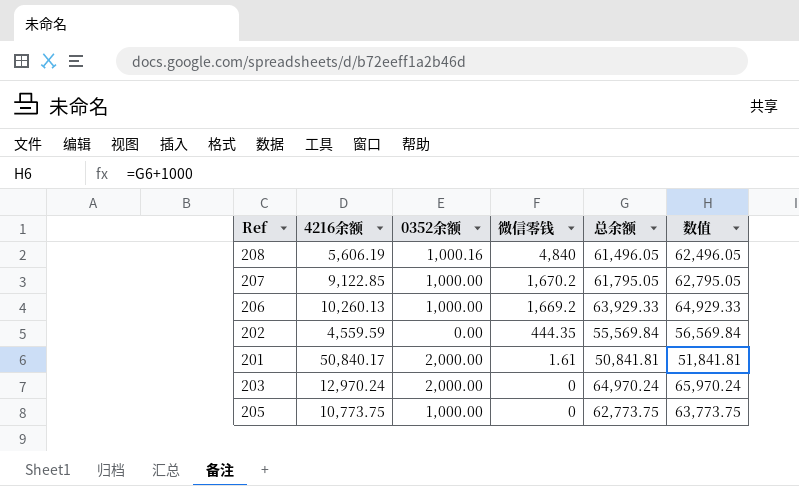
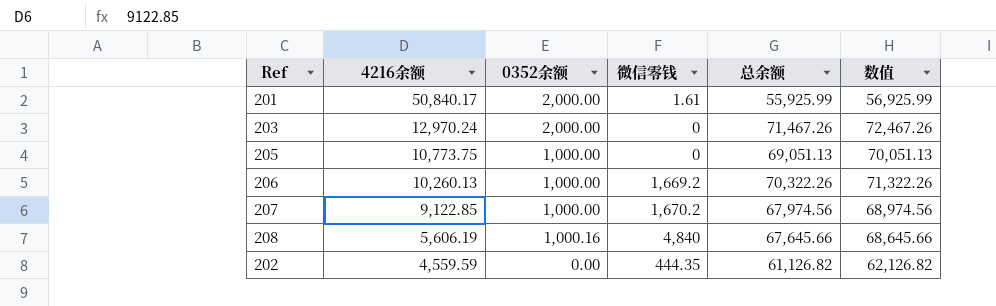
row order: 微信零钱 descending -> 4216余额 descending
201 | 总余额: 50,841.81 -> 55,925.99
201 | 数值: 51,841.81 -> 56,925.99
203 | 总余额: 64,970.24 -> 71,467.26
203 | 数值: 65,970.24 -> 72,467.26
205 | 总余额: 62,773.75 -> 69,051.13
205 | 数值: 63,773.75 -> 70,051.13
206 | 总余额: 63,929.33 -> 70,322.26
206 | 数值: 64,929.33 -> 71,322.26
207 | 总余额: 61,795.05 -> 67,974.56
207 | 数值: 62,795.05 -> 68,974.56
208 | 总余额: 61,496.05 -> 67,645.66
208 | 数值: 62,496.05 -> 68,645.66
202 | 总余额: 55,569.84 -> 61,126.82
202 | 数值: 56,569.84 -> 62,126.82

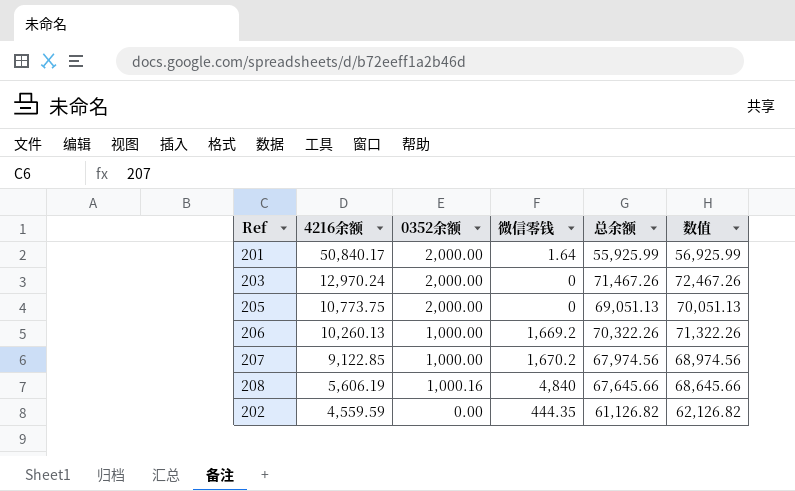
201 | 微信零钱: 1.61 -> 1.64
205 | 0352余额: 1,000.00 -> 2,000.00

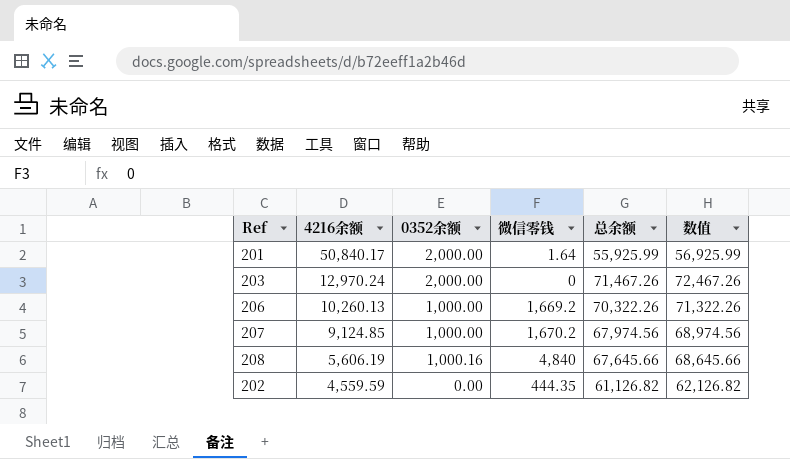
row 205: 10,773.75 | 2,000.00 | 0 | 69,051.13 | 70,051.13 -> none
207 | 4216余额: 9,122.85 -> 9,124.85

